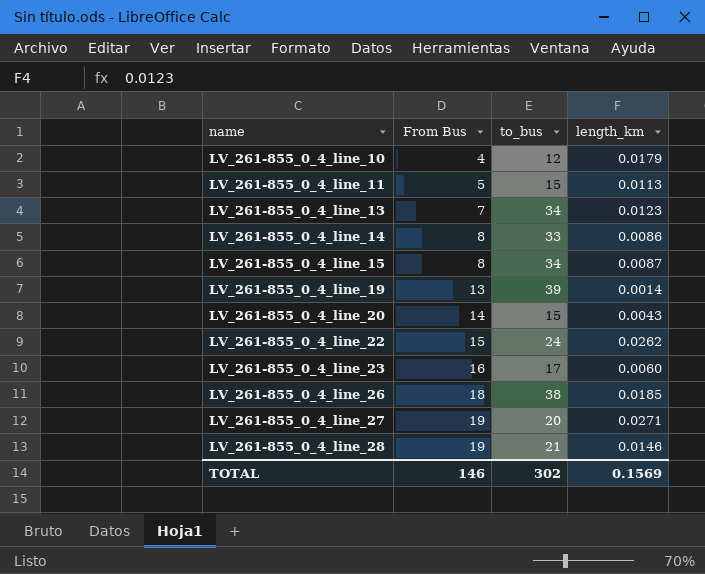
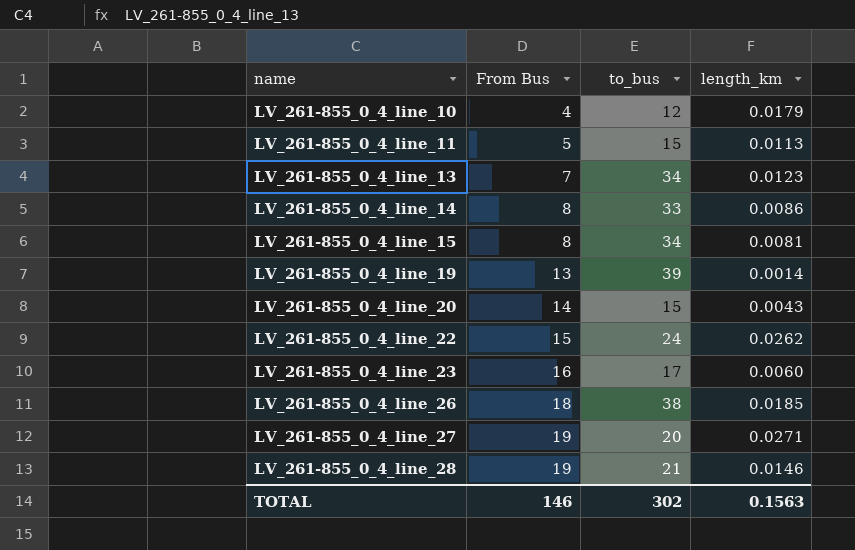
LV_261-855_0_4_line_15 | length_km: 0.0087 -> 0.0081
TOTAL | length_km: 0.1569 -> 0.1563

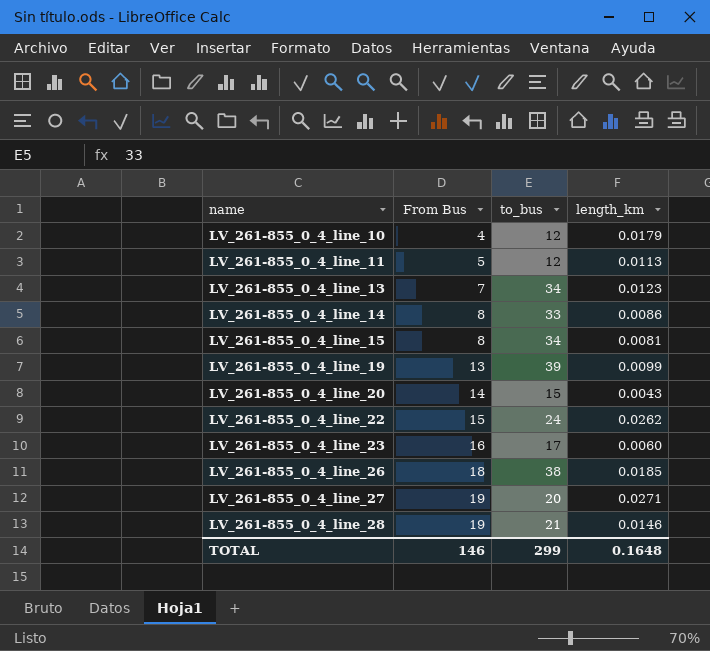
LV_261-855_0_4_line_11 | to_bus: 15 -> 12
LV_261-855_0_4_line_19 | length_km: 0.0014 -> 0.0099
TOTAL | to_bus: 302 -> 299
TOTAL | length_km: 0.1563 -> 0.1648

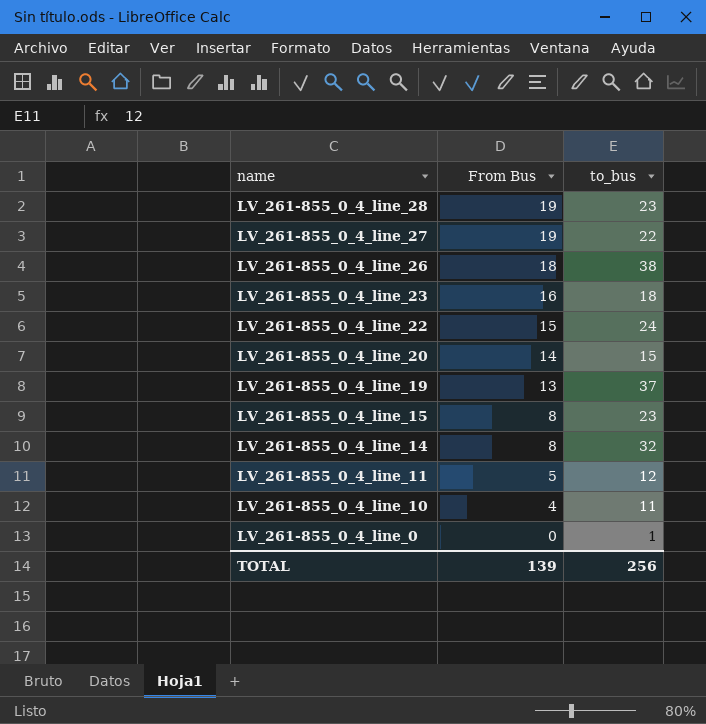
row order: name ascending -> name descending
column length_km | position: 4 -> none
row LV_261-855_0_4_line_13: 7 | 34 | 0.0123 -> none
LV_261-855_0_4_line_28 | to_bus: 21 -> 23
LV_261-855_0_4_line_27 | to_bus: 20 -> 22
LV_261-855_0_4_line_23 | to_bus: 17 -> 18
LV_261-855_0_4_line_19 | to_bus: 39 -> 37
LV_261-855_0_4_line_15 | to_bus: 34 -> 23
LV_261-855_0_4_line_14 | to_bus: 33 -> 32
LV_261-855_0_4_line_10 | to_bus: 12 -> 11
row LV_261-855_0_4_line_0: none -> 0 | 1
TOTAL | From Bus: 146 -> 139
TOTAL | to_bus: 299 -> 256

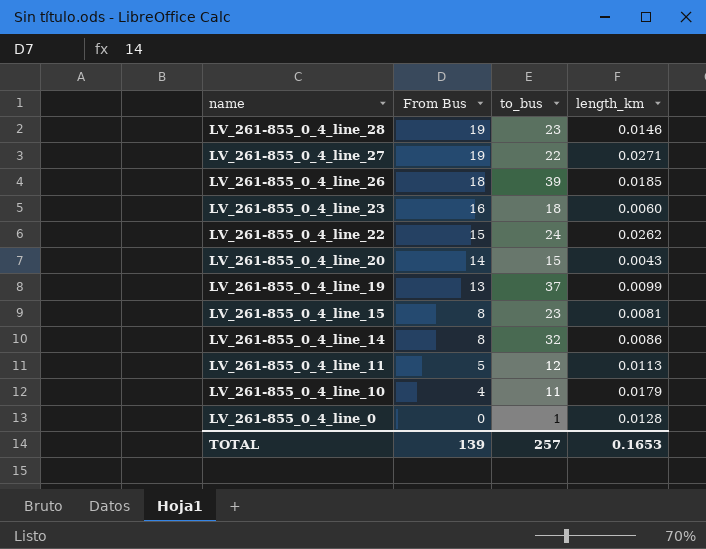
column length_km | position: none -> 4
LV_261-855_0_4_line_26 | to_bus: 38 -> 39
TOTAL | to_bus: 256 -> 257

